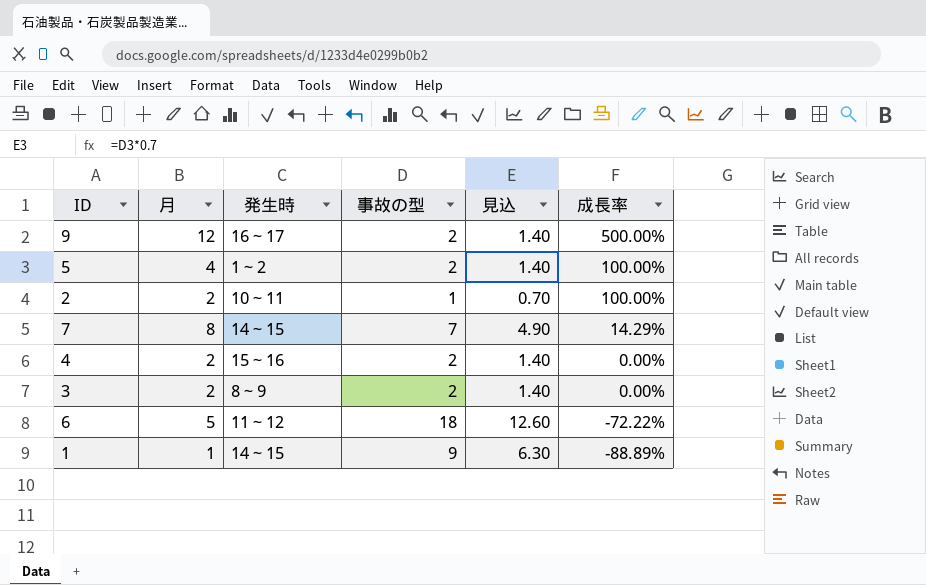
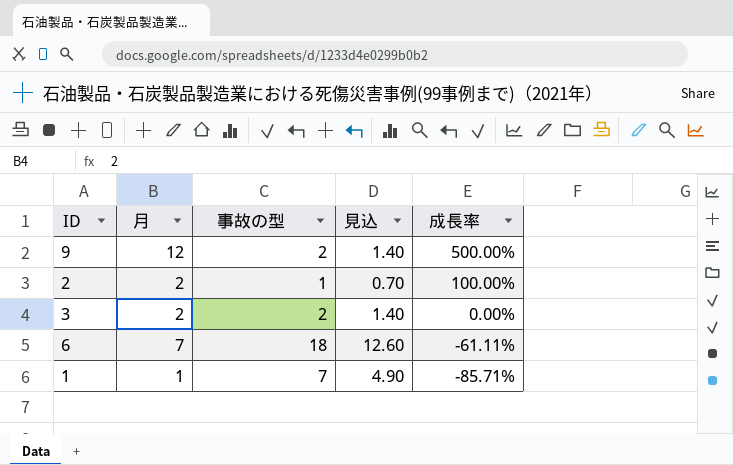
column 発生時 | position: 3 -> none
row 5: 4 | 1～2 | 2 | 1.40 | 100.00% -> none
row 7: 8 | 14～15 | 7 | 4.90 | 14.29% -> none
row 4: 2 | 15～16 | 2 | 1.40 | 0.00% -> none
6 | 月: 5 -> 7
6 | 成長率: -72.22% -> -61.11%
1 | 事故の型: 9 -> 7
1 | 見込: 6.30 -> 4.90
1 | 成長率: -88.89% -> -85.71%

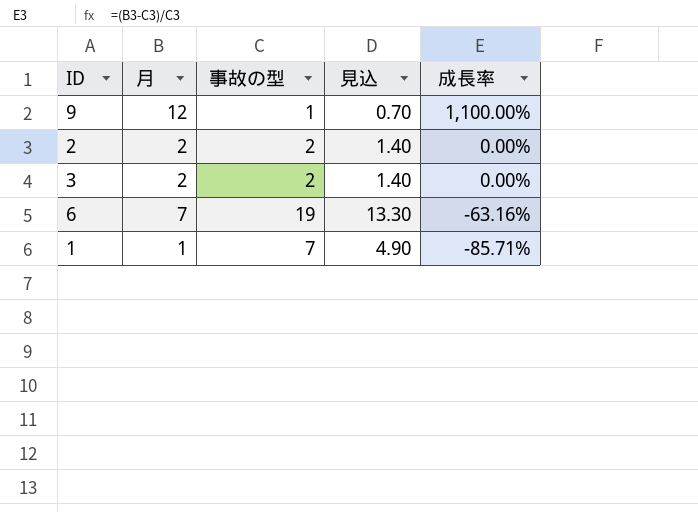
9 | 事故の型: 2 -> 1
9 | 見込: 1.40 -> 0.70
9 | 成長率: 500.00% -> 1,100.00%
2 | 事故の型: 1 -> 2
2 | 見込: 0.70 -> 1.40
2 | 成長率: 100.00% -> 0.00%
6 | 事故の型: 18 -> 19
6 | 見込: 12.60 -> 13.30
6 | 成長率: -61.11% -> -63.16%

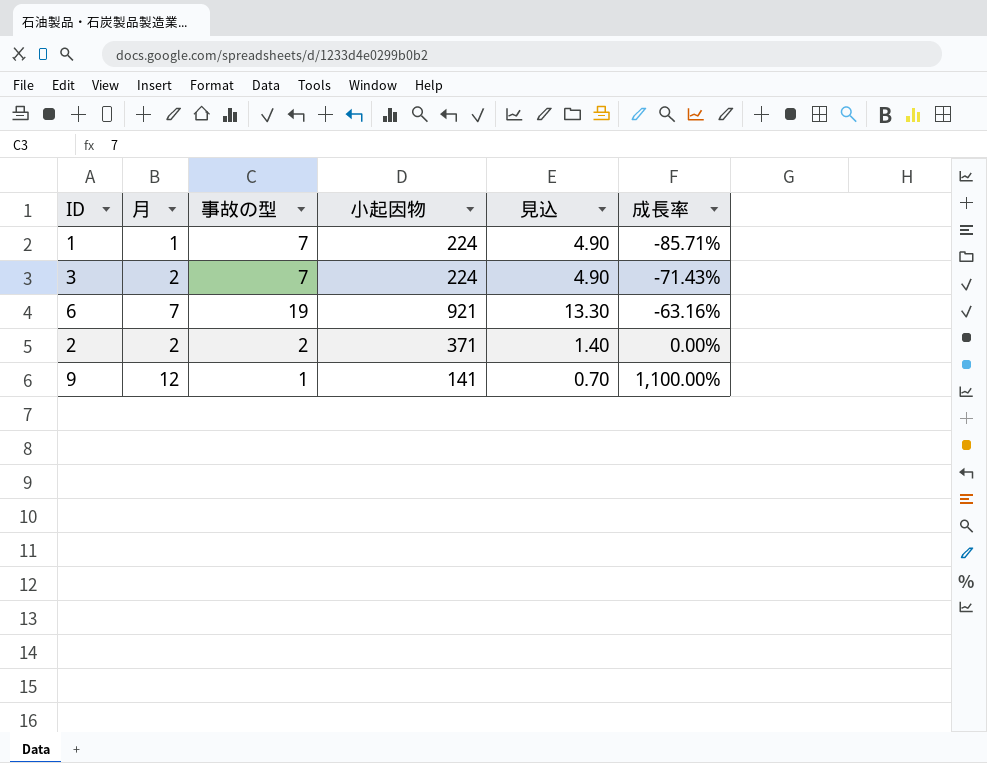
row order: 成長率 descending -> 成長率 ascending
column 小起因物 | position: none -> 4
3 | 事故の型: 2 -> 7
3 | 見込: 1.40 -> 4.90
3 | 成長率: 0.00% -> -71.43%

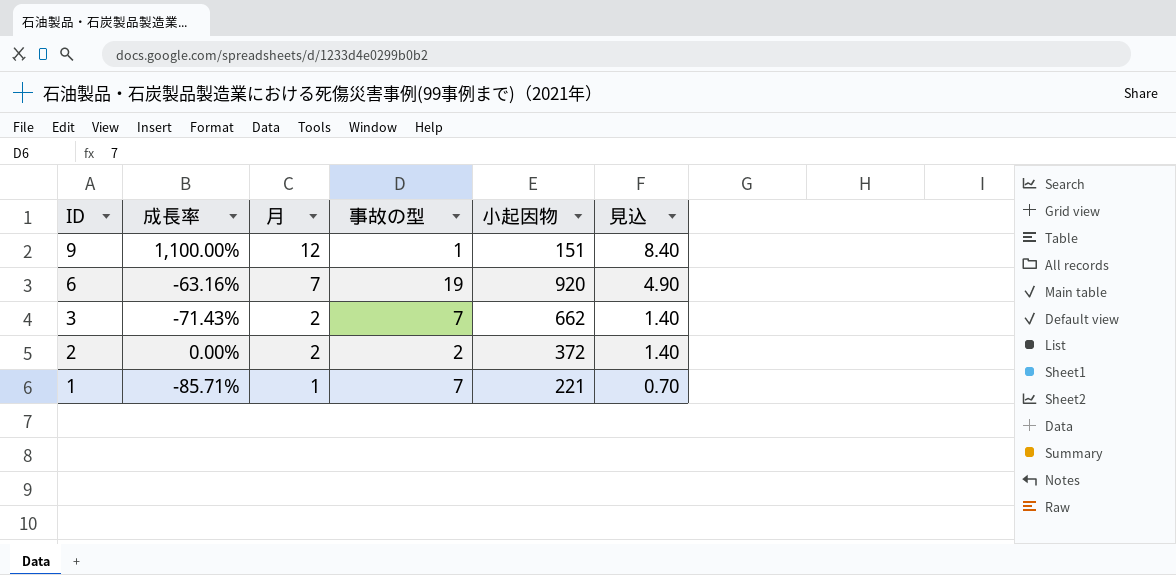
row order: 成長率 ascending -> ID descending
column 成長率 | position: 6 -> 2
column 見込 | formula: [事故の型] * 0.7 -> [月] * 0.7
9 | 小起因物: 141 -> 151
6 | 小起因物: 921 -> 920
3 | 小起因物: 224 -> 662
2 | 小起因物: 371 -> 372
1 | 小起因物: 224 -> 221

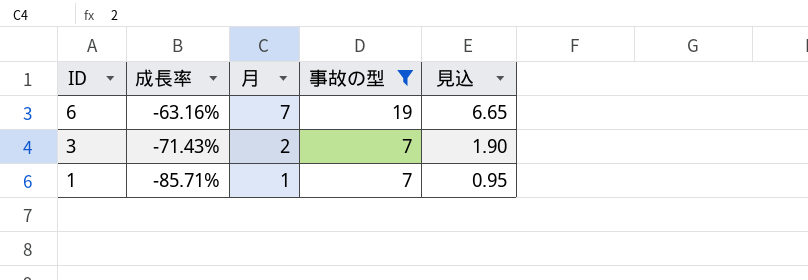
filter: none -> 事故の型 >= 7
column 小起因物 | position: 5 -> none
column 見込 | formula: [月] * 0.7 -> [月] * 0.95

